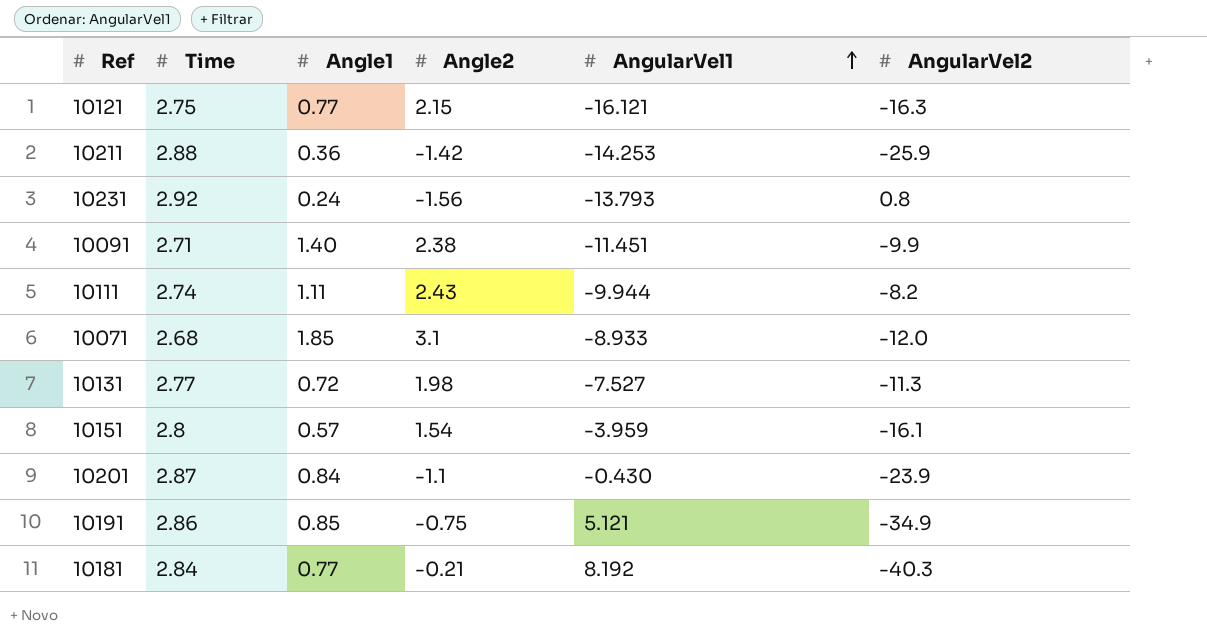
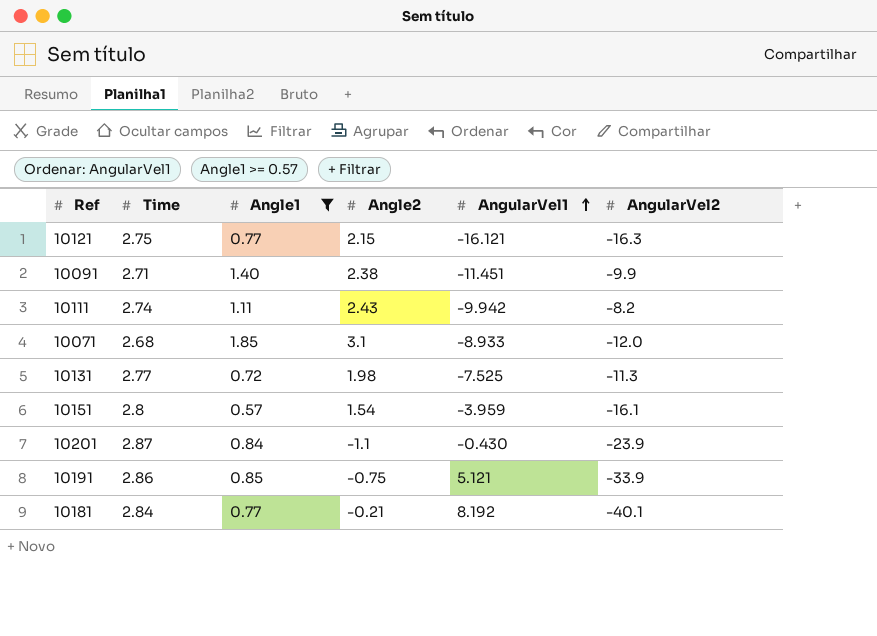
filter: none -> Angle1 >= 0.57
10111 | AngularVel1: -9.944 -> -9.942
10131 | AngularVel1: -7.527 -> -7.525
10191 | AngularVel2: -34.9 -> -33.9
10181 | AngularVel2: -40.3 -> -40.1

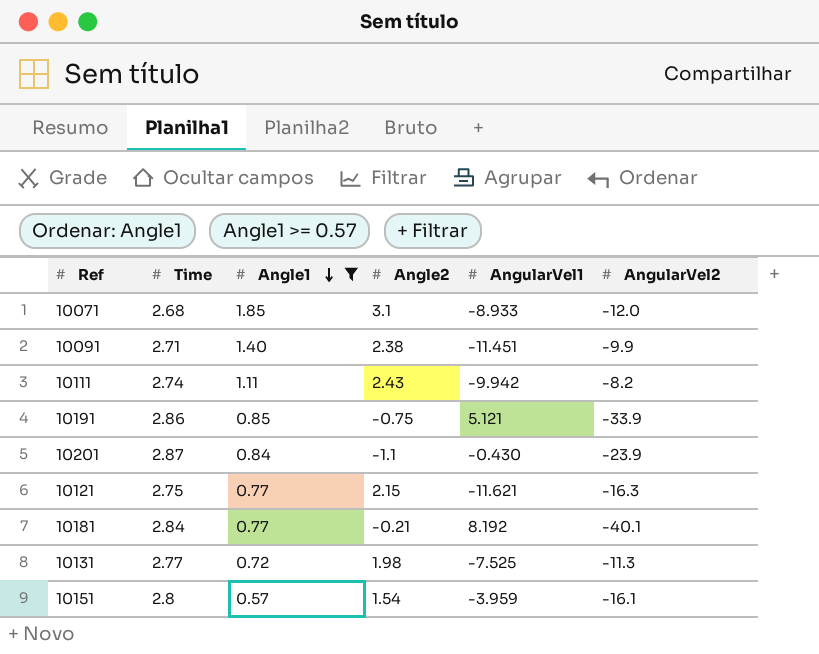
row order: AngularVel1 ascending -> Angle1 descending
10121 | AngularVel1: -16.121 -> -11.621

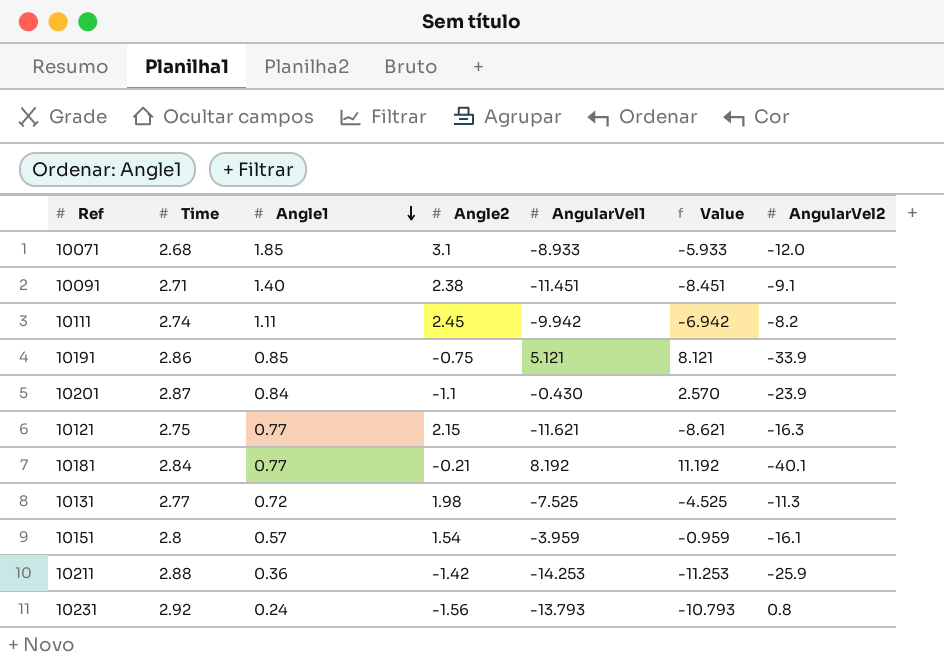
filter: Angle1 >= 0.57 -> none
column Value | formula: none -> [AngularVel1] + 3
10091 | AngularVel2: -9.9 -> -9.1
10111 | Angle2: 2.43 -> 2.45

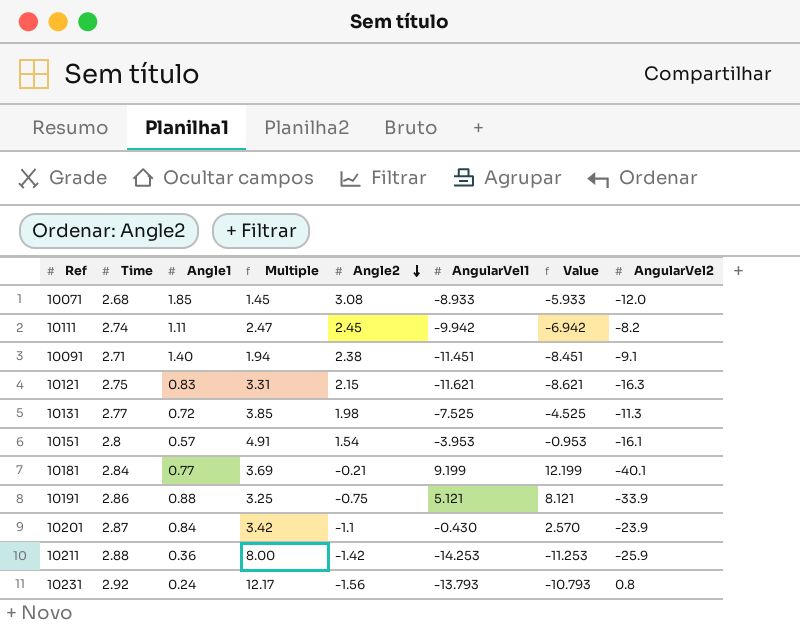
row order: Angle1 descending -> Angle2 descending
column Multiple | formula: none -> [Time] / [Angle1]
10071 | Angle2: 3.1 -> 3.08
10121 | Angle1: 0.77 -> 0.83
10151 | AngularVel1: -3.959 -> -3.953
10151 | Value: -0.959 -> -0.953
10181 | AngularVel1: 8.192 -> 9.199
10181 | Value: 11.192 -> 12.199
10191 | Angle1: 0.85 -> 0.88

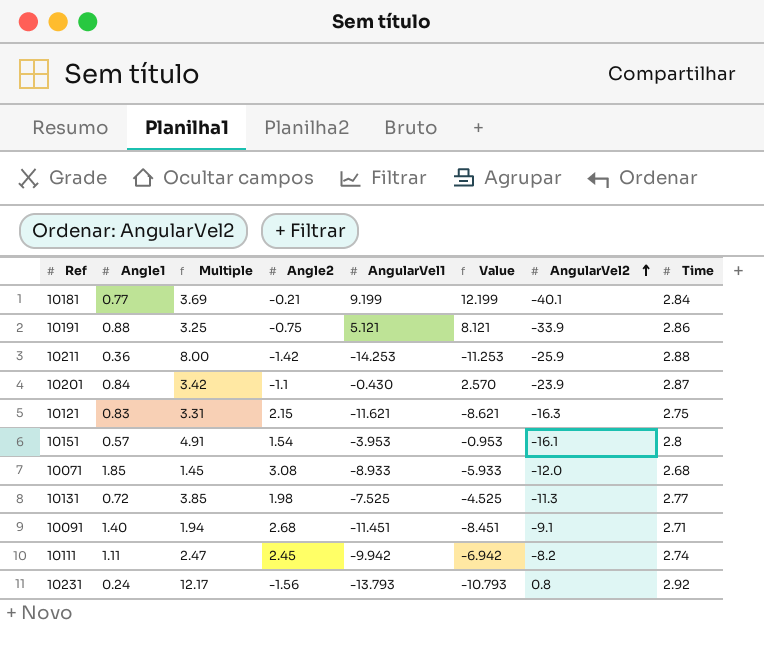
row order: Angle2 descending -> AngularVel2 ascending
column Time | position: 2 -> 8
10091 | Angle2: 2.38 -> 2.68

